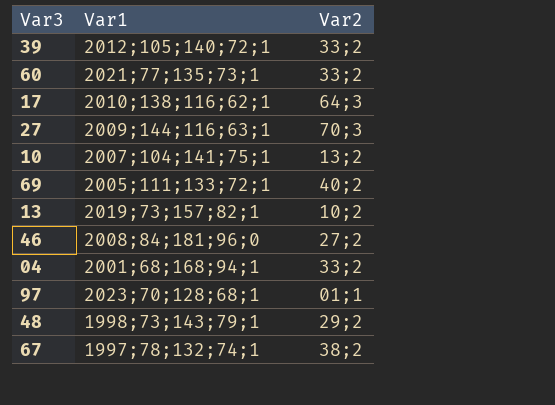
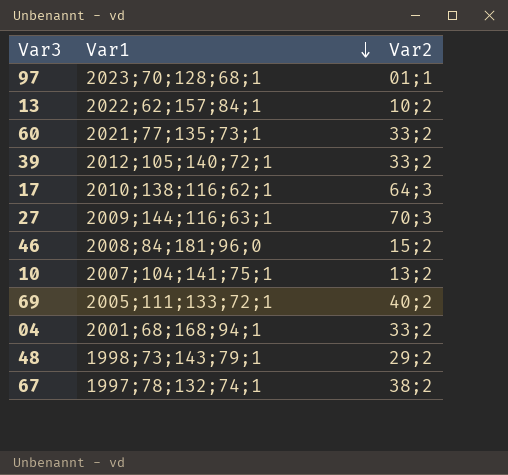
row order: none -> Var1 descending
13 | Var1: 2019;73;157;82;1 -> 2022;62;157;84;1
46 | Var2: 27;2 -> 15;2

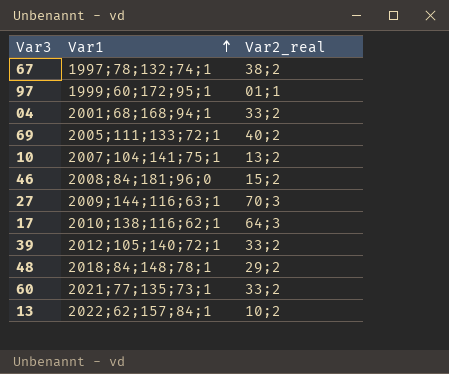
row order: Var1 descending -> Var1 ascending
column name: Var2 -> Var2_real
97 | Var1: 2023;70;128;68;1 -> 1999;60;172;95;1
48 | Var1: 1998;73;143;79;1 -> 2018;84;148;78;1

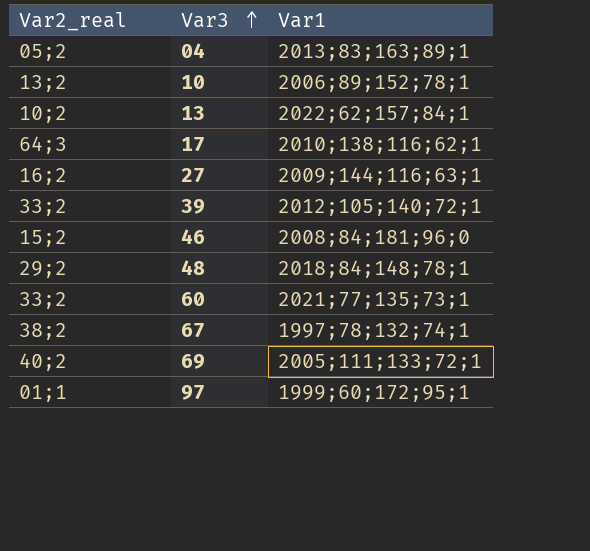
row order: Var1 ascending -> Var3 ascending
column Var2_real | position: 3 -> 1
04 | Var2_real: 33;2 -> 05;2
04 | Var1: 2001;68;168;94;1 -> 2013;83;163;89;1
10 | Var1: 2007;104;141;75;1 -> 2006;89;152;78;1
27 | Var2_real: 70;3 -> 16;2

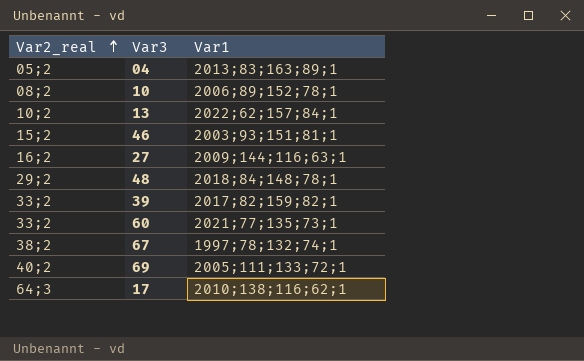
row order: Var3 ascending -> Var2_real ascending
row 97: 01;1 | 1999;60;172;95;1 -> none
10 | Var2_real: 13;2 -> 08;2
46 | Var1: 2008;84;181;96;0 -> 2003;93;151;81;1
39 | Var1: 2012;105;140;72;1 -> 2017;82;159;82;1

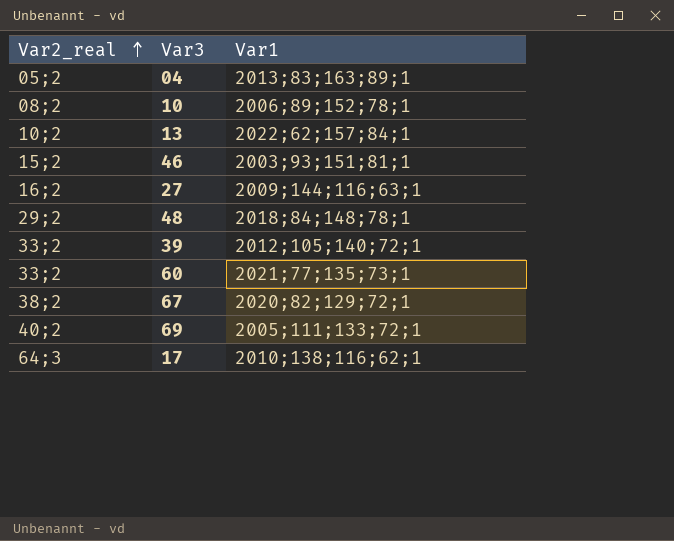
39 | Var1: 2017;82;159;82;1 -> 2012;105;140;72;1
67 | Var1: 1997;78;132;74;1 -> 2020;82;129;72;1

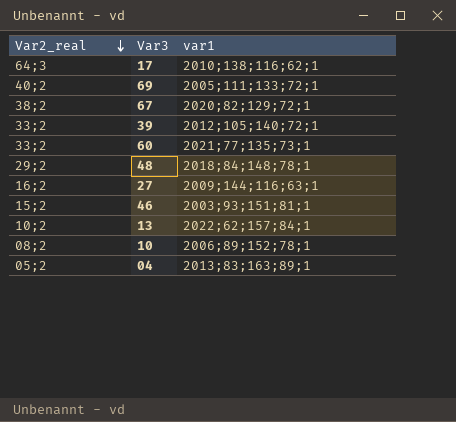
row order: Var2_real ascending -> Var2_real descending
column name: Var1 -> var1

